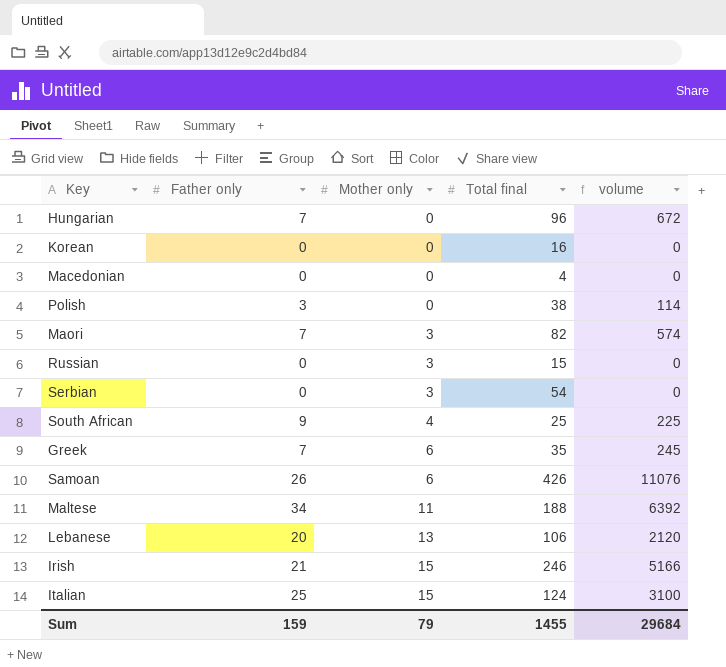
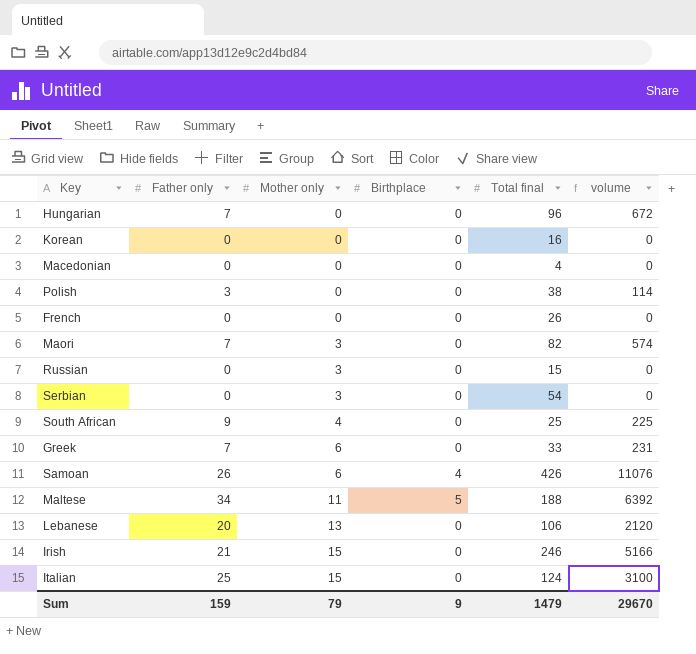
column Birthplace | position: none -> 4
row French: none -> 0 | 0 | 0 | 26 | 0
Greek | Total final: 35 -> 33
Greek | volume: 245 -> 231
Sum | Total final: 1455 -> 1479
Sum | volume: 29684 -> 29670

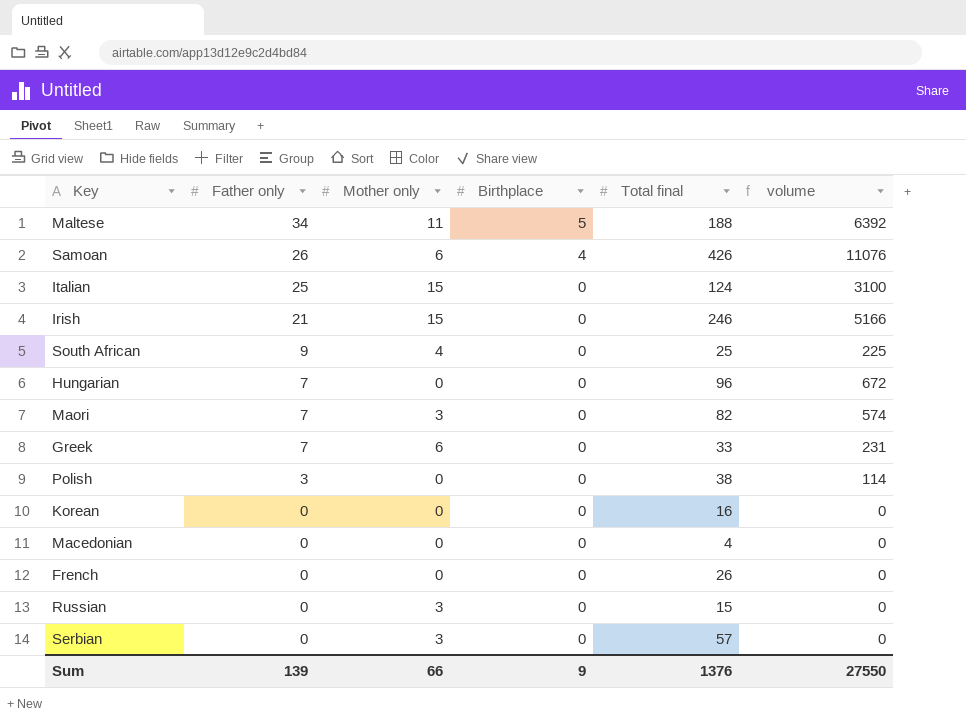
row order: Mother only ascending -> Father only descending
row Lebanese: 20 | 13 | 0 | 106 | 2120 -> none
Serbian | Total final: 54 -> 57
Sum | Father only: 159 -> 139
Sum | Mother only: 79 -> 66
Sum | Total final: 1479 -> 1376
Sum | volume: 29670 -> 27550

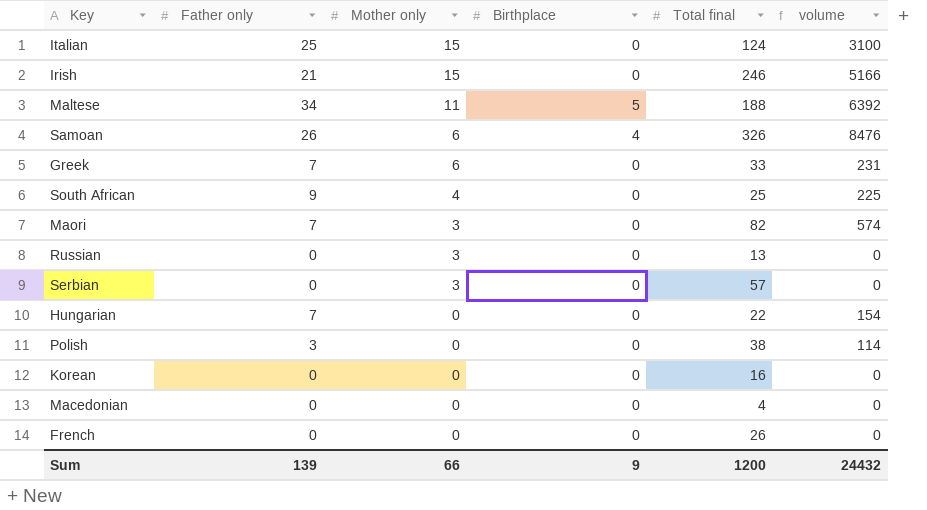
row order: Father only descending -> Mother only descending
Samoan | Total final: 426 -> 326
Samoan | volume: 11076 -> 8476
Russian | Total final: 15 -> 13
Hungarian | Total final: 96 -> 22
Hungarian | volume: 672 -> 154
Sum | Total final: 1376 -> 1200
Sum | volume: 27550 -> 24432

